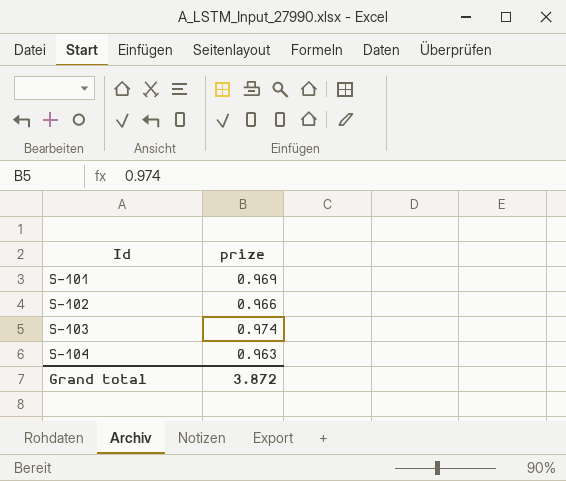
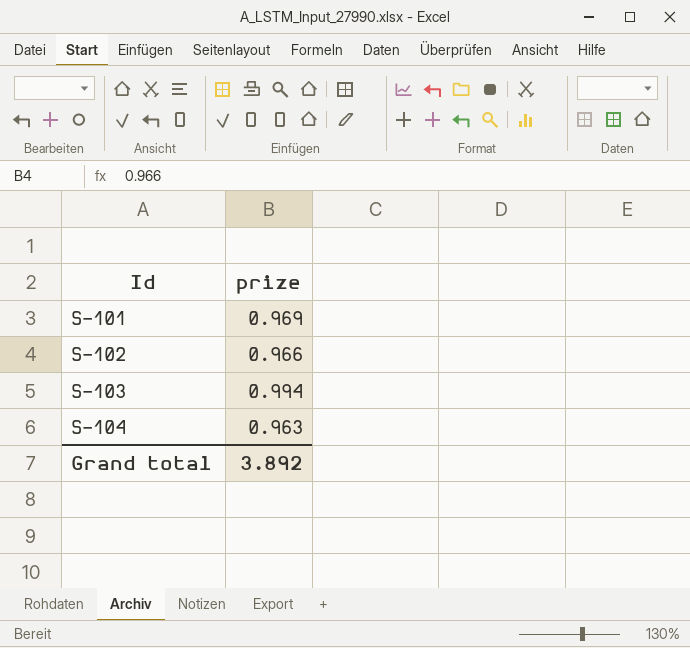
S-103 | prize: 0.974 -> 0.994
Grand total | prize: 3.872 -> 3.892

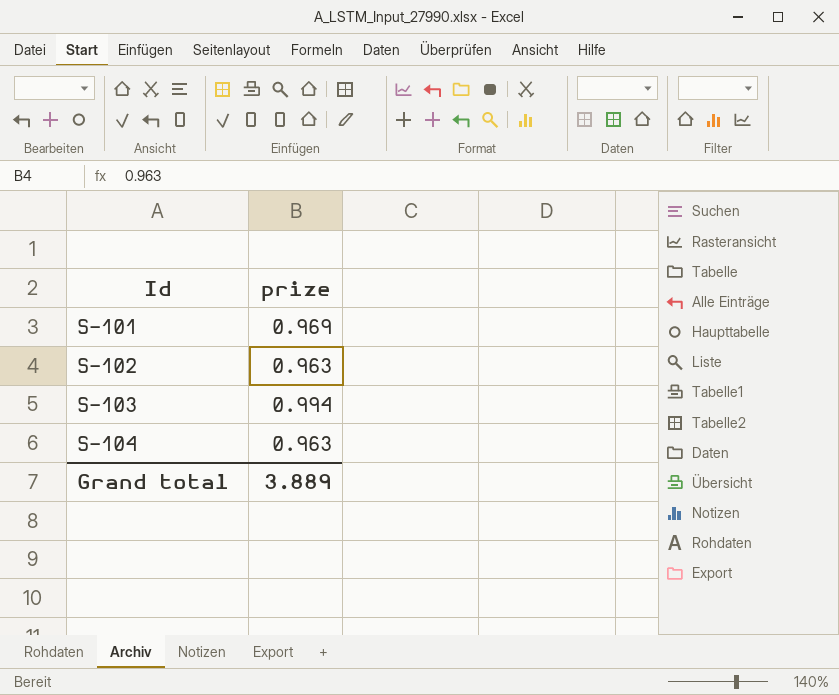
S-102 | prize: 0.966 -> 0.963
Grand total | prize: 3.892 -> 3.889

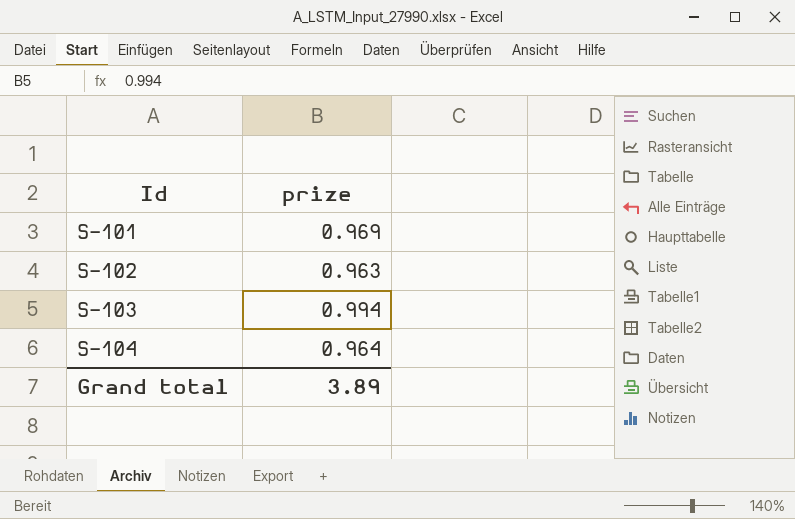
S-104 | prize: 0.963 -> 0.964
Grand total | prize: 3.889 -> 3.89

